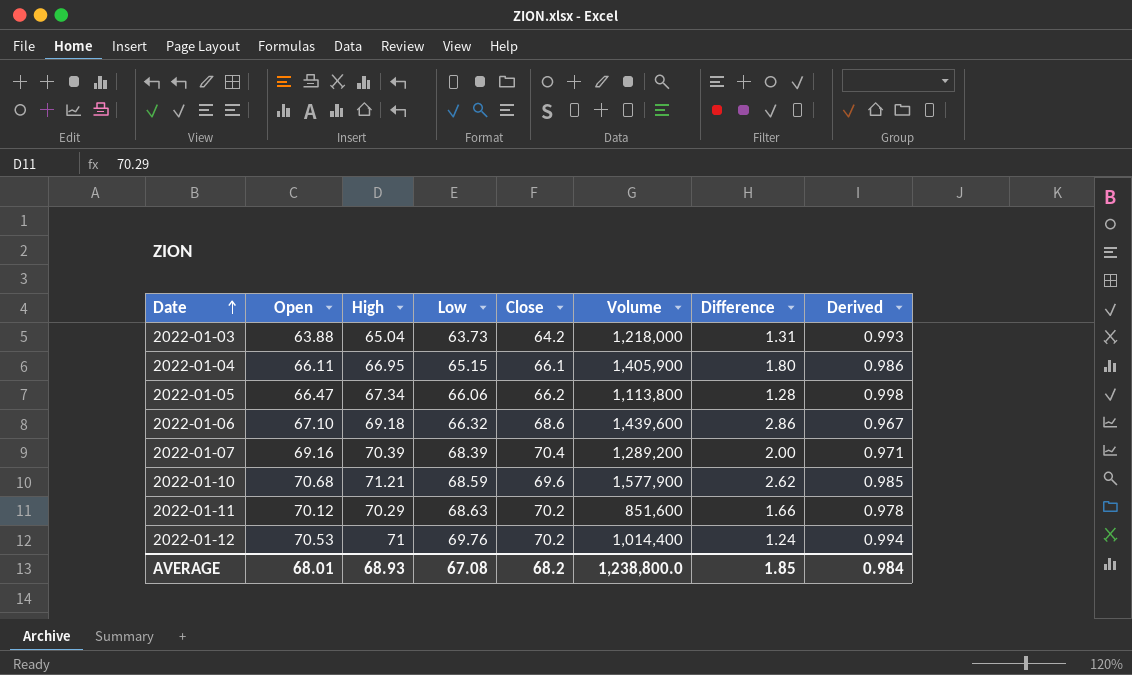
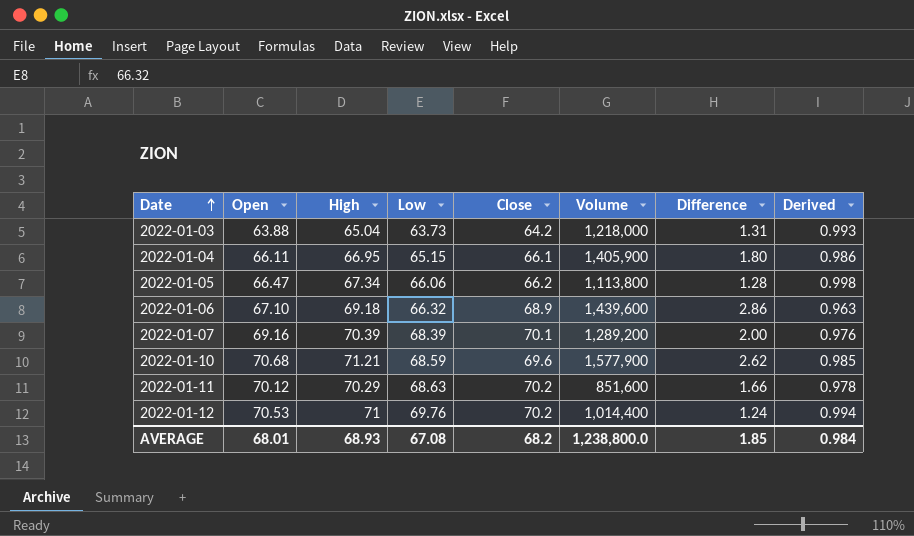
2022-01-06 | Close: 68.6 -> 68.9
2022-01-06 | Derived: 0.967 -> 0.963
2022-01-07 | Close: 70.4 -> 70.1
2022-01-07 | Derived: 0.971 -> 0.976

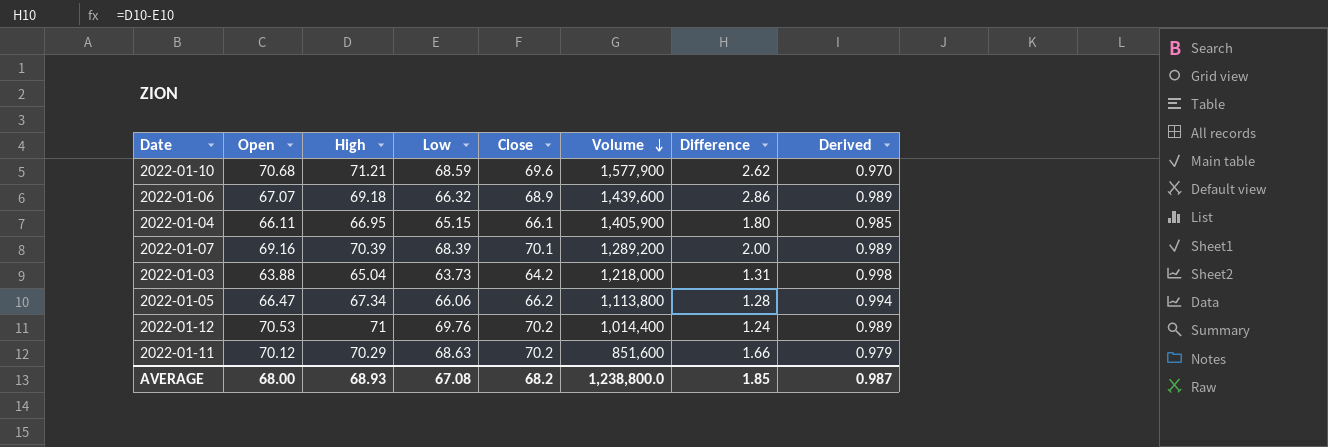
row order: Date ascending -> Volume descending
column Derived | formula: [Low] / [Close] -> [Low] / [Open]
2022-01-06 | Open: 67.10 -> 67.07
AVERAGE | Open: 68.01 -> 68.00
AVERAGE | Derived: 0.984 -> 0.987

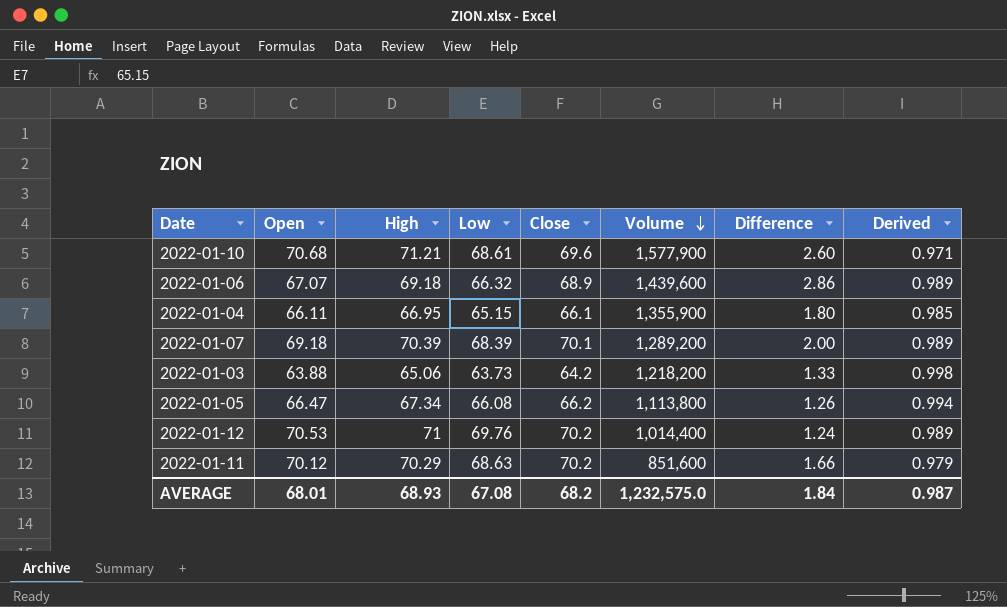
2022-01-10 | Low: 68.59 -> 68.61
2022-01-10 | Difference: 2.62 -> 2.60
2022-01-10 | Derived: 0.970 -> 0.971
2022-01-04 | Volume: 1,405,900 -> 1,355,900
2022-01-07 | Open: 69.16 -> 69.18
2022-01-03 | High: 65.04 -> 65.06
2022-01-03 | Volume: 1,218,000 -> 1,218,200
2022-01-03 | Difference: 1.31 -> 1.33
2022-01-05 | Low: 66.06 -> 66.08
2022-01-05 | Difference: 1.28 -> 1.26
AVERAGE | Open: 68.00 -> 68.01
AVERAGE | Volume: 1,238,800.0 -> 1,232,575.0
AVERAGE | Difference: 1.85 -> 1.84

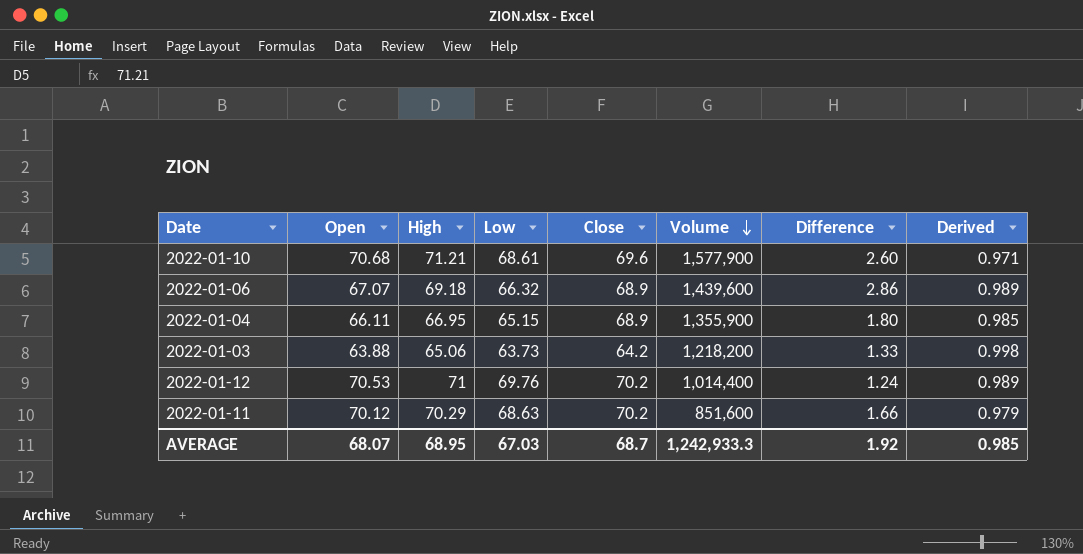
row 2022-01-07: 69.18 | 70.39 | 68.39 | 70.1 | 1,289,200 | 2.00 | 0.989 -> none
row 2022-01-05: 66.47 | 67.34 | 66.08 | 66.2 | 1,113,800 | 1.26 | 0.994 -> none
2022-01-04 | Close: 66.1 -> 68.9
AVERAGE | Open: 68.01 -> 68.07
AVERAGE | High: 68.93 -> 68.95
AVERAGE | Low: 67.08 -> 67.03
AVERAGE | Close: 68.2 -> 68.7
AVERAGE | Volume: 1,232,575.0 -> 1,242,933.3
AVERAGE | Difference: 1.84 -> 1.92
AVERAGE | Derived: 0.987 -> 0.985

